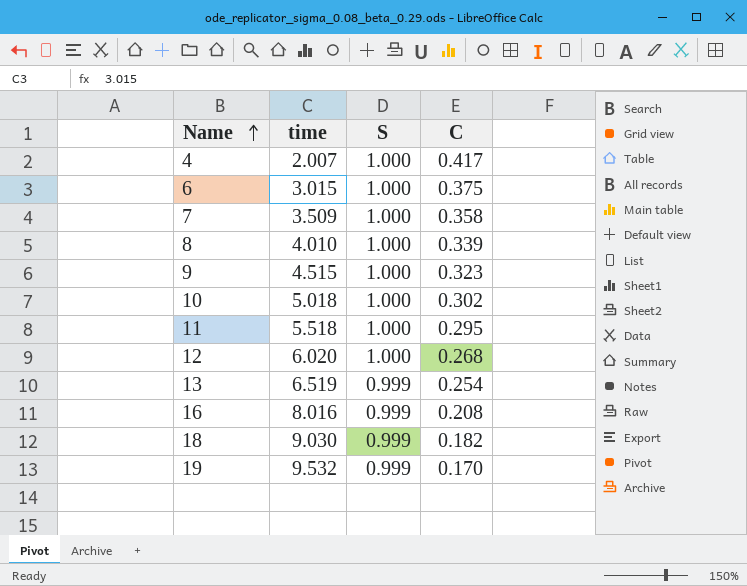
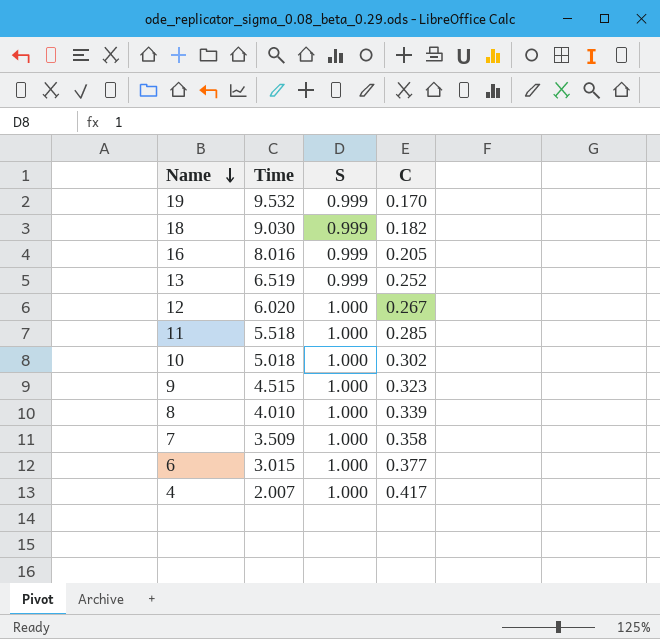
row order: Name ascending -> Name descending
column name: time -> Time
16 | C: 0.208 -> 0.205
13 | C: 0.254 -> 0.252
12 | C: 0.268 -> 0.267
11 | C: 0.295 -> 0.285
6 | C: 0.375 -> 0.377

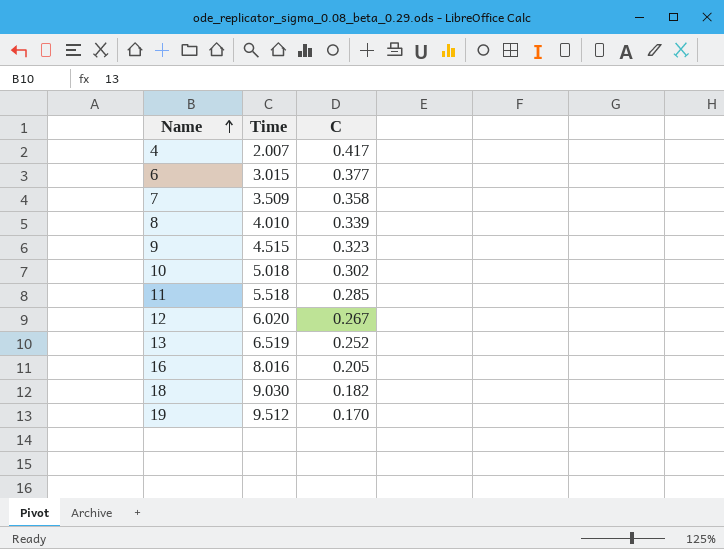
row order: Name descending -> Name ascending
column S | position: 3 -> none
19 | Time: 9.532 -> 9.512

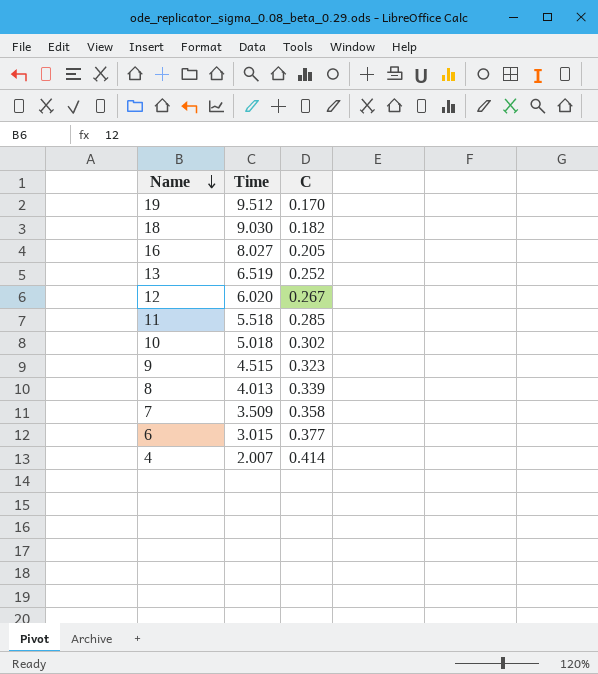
row order: Name ascending -> Name descending
16 | Time: 8.016 -> 8.027
8 | Time: 4.010 -> 4.013
4 | C: 0.417 -> 0.414

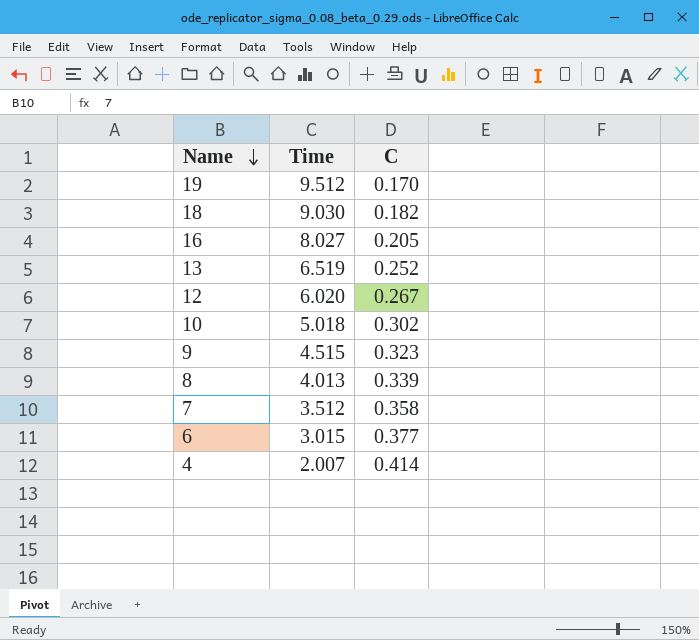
row 11: 5.518 | 0.285 -> none
7 | Time: 3.509 -> 3.512

